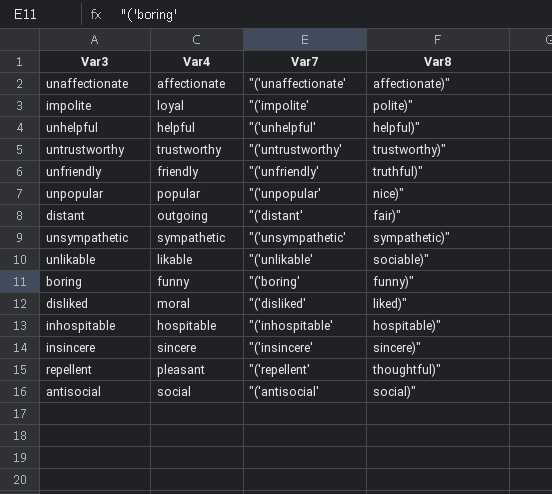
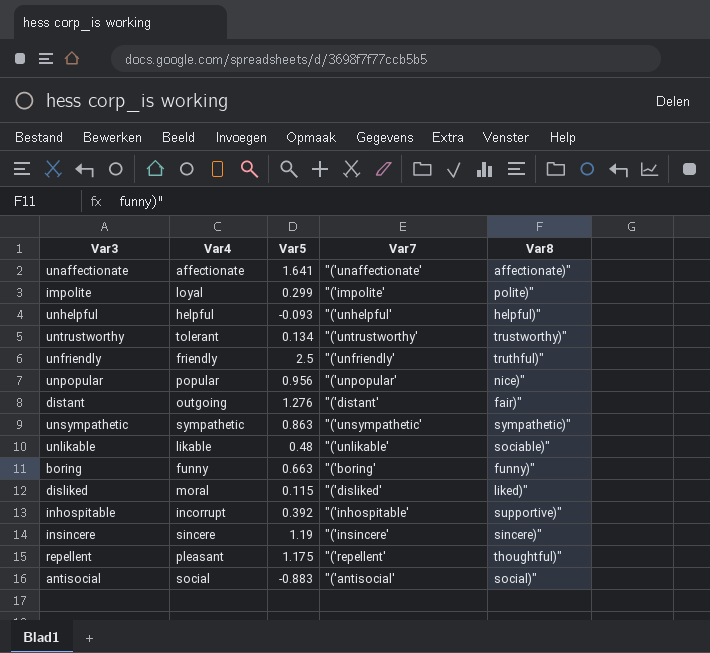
column Var5 | position: none -> 3
untrustworthy | Var4: trustworthy -> tolerant
inhospitable | Var4: hospitable -> incorrupt
inhospitable | Var8: hospitable)" -> supportive)"

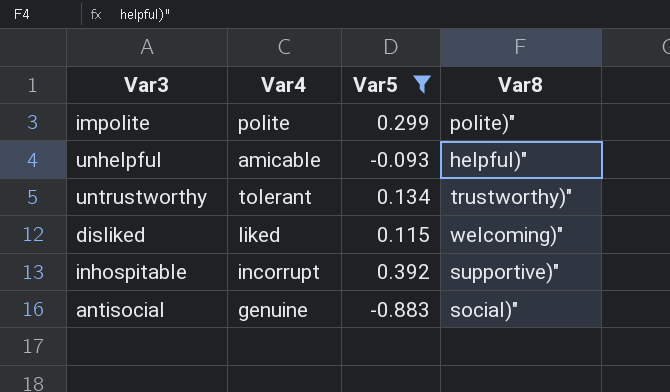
filter: none -> Var5 <= 0.392
column Var7 | position: 4 -> none
impolite | Var4: loyal -> polite
unhelpful | Var4: helpful -> amicable
disliked | Var4: moral -> liked
disliked | Var8: liked)" -> welcoming)"
antisocial | Var4: social -> genuine

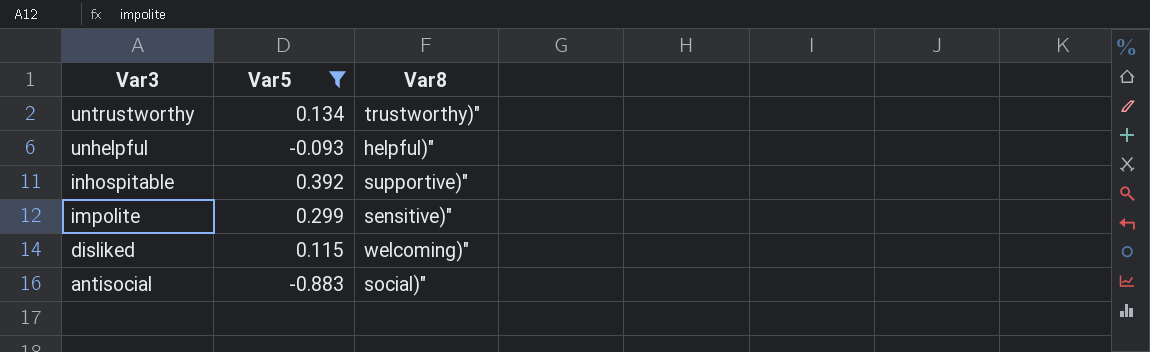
row order: none -> Var3 descending
column Var4 | position: 2 -> none
impolite | Var8: polite)" -> sensitive)"

